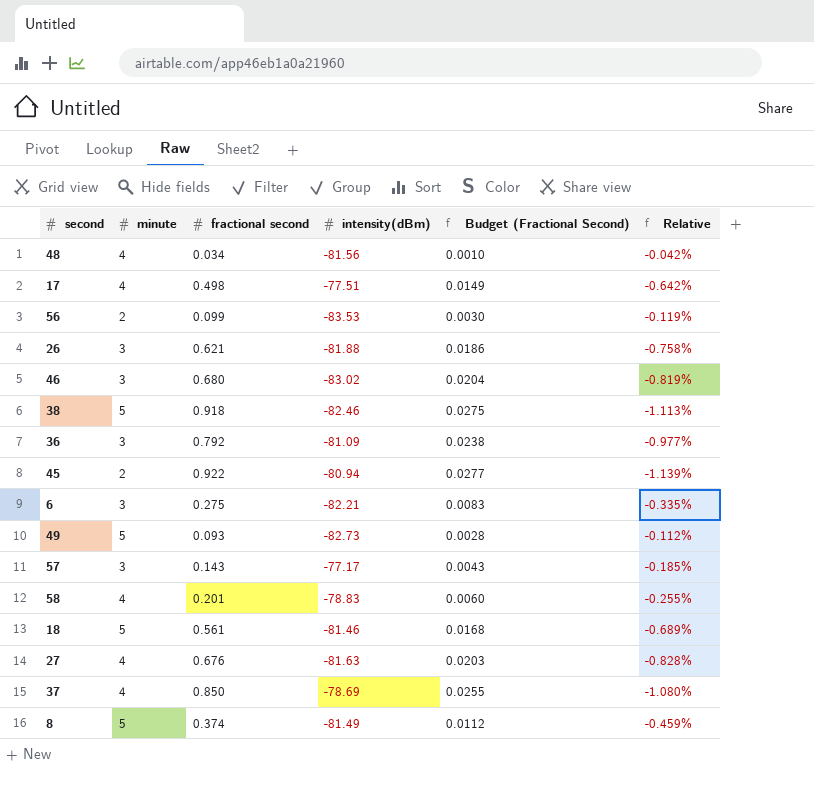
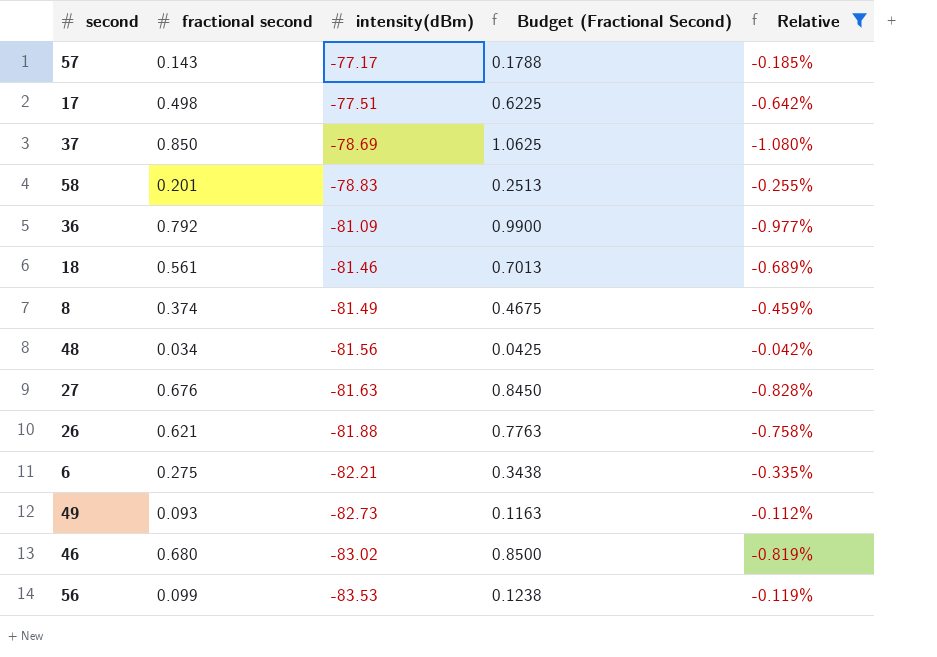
filter: none -> Relative >= -1.080%
row order: none -> intensity(dBm) descending
column minute | position: 2 -> none
column Budget (Fractional Second) | formula: [fractional second] * 0.03 -> [fractional second] * 1.25

